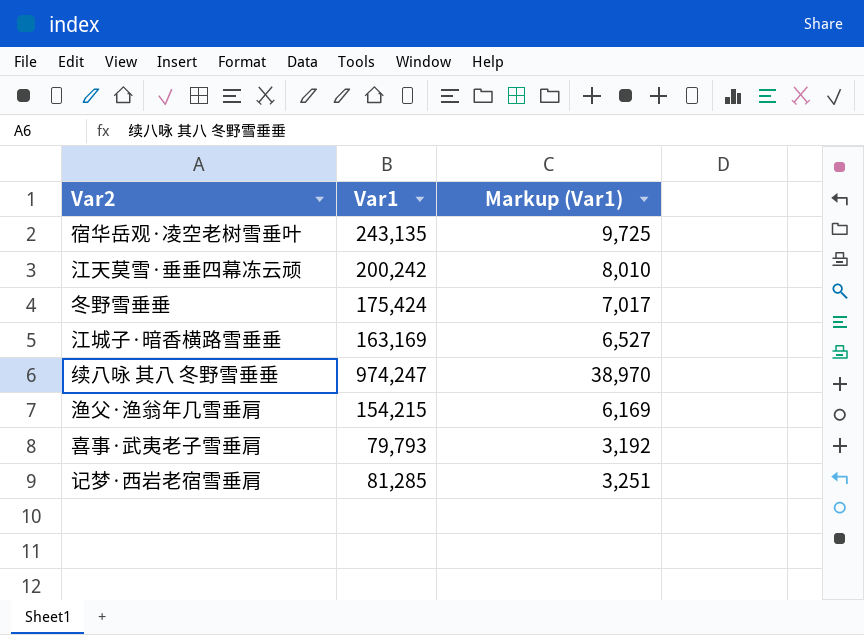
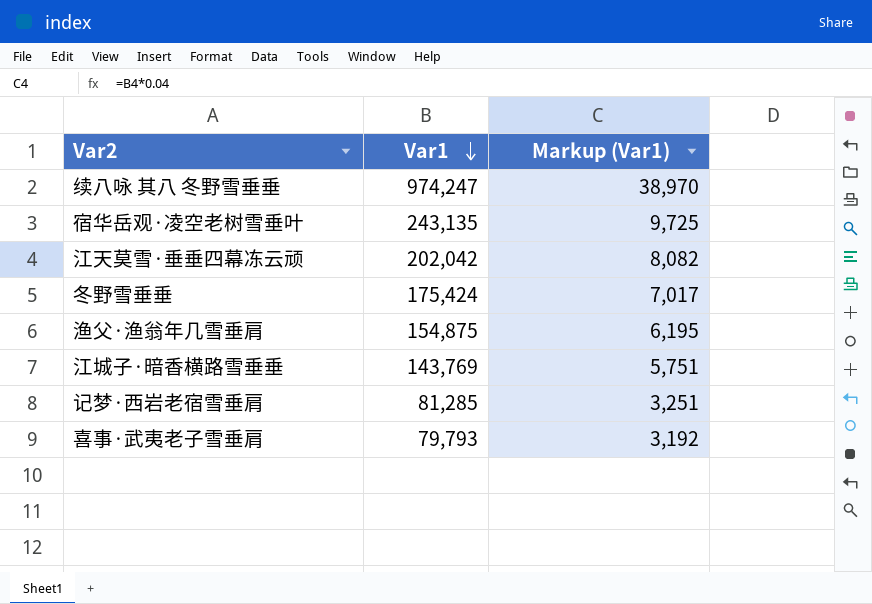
row order: none -> Var1 descending
江天莫雪·垂垂四幕冻云顽 | Var1: 200,242 -> 202,042
江天莫雪·垂垂四幕冻云顽 | Markup (Var1): 8,010 -> 8,082
渔父·渔翁年几雪垂肩 | Var1: 154,215 -> 154,875
渔父·渔翁年几雪垂肩 | Markup (Var1): 6,169 -> 6,195
江城子·暗香横路雪垂垂 | Var1: 163,169 -> 143,769
江城子·暗香横路雪垂垂 | Markup (Var1): 6,527 -> 5,751

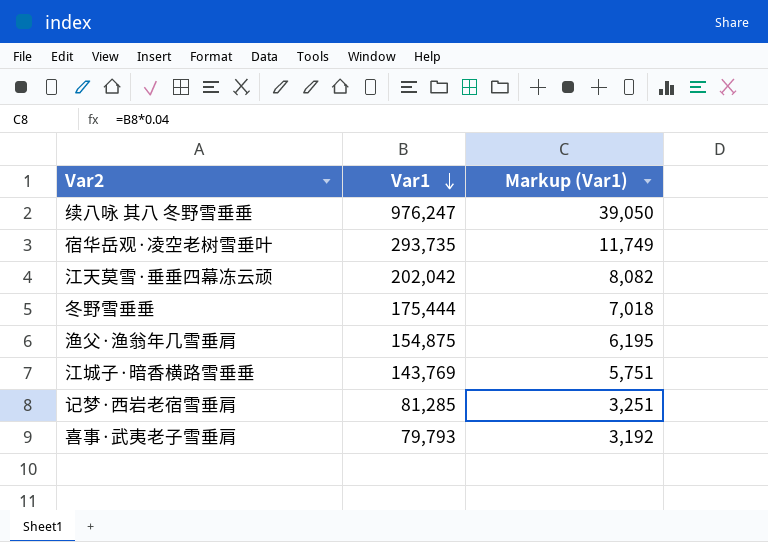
续八咏 其八 冬野雪垂垂 | Var1: 974,247 -> 976,247
续八咏 其八 冬野雪垂垂 | Markup (Var1): 38,970 -> 39,050
宿华岳观·凌空老树雪垂叶 | Var1: 243,135 -> 293,735
宿华岳观·凌空老树雪垂叶 | Markup (Var1): 9,725 -> 11,749
冬野雪垂垂 | Var1: 175,424 -> 175,444
冬野雪垂垂 | Markup (Var1): 7,017 -> 7,018

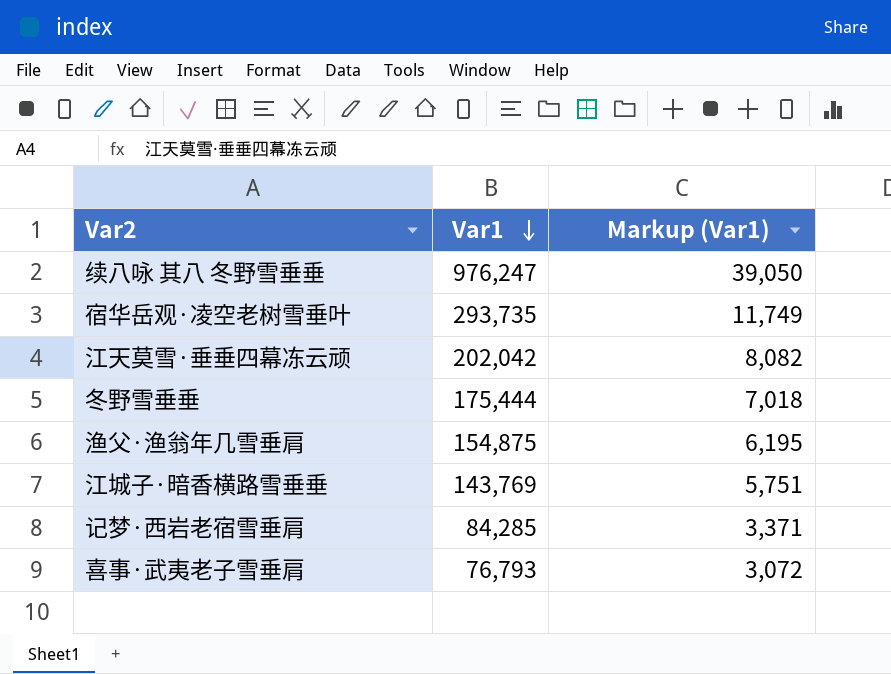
记梦·西岩老宿雪垂肩 | Var1: 81,285 -> 84,285
记梦·西岩老宿雪垂肩 | Markup (Var1): 3,251 -> 3,371
喜事·武夷老子雪垂肩 | Var1: 79,793 -> 76,793
喜事·武夷老子雪垂肩 | Markup (Var1): 3,192 -> 3,072

